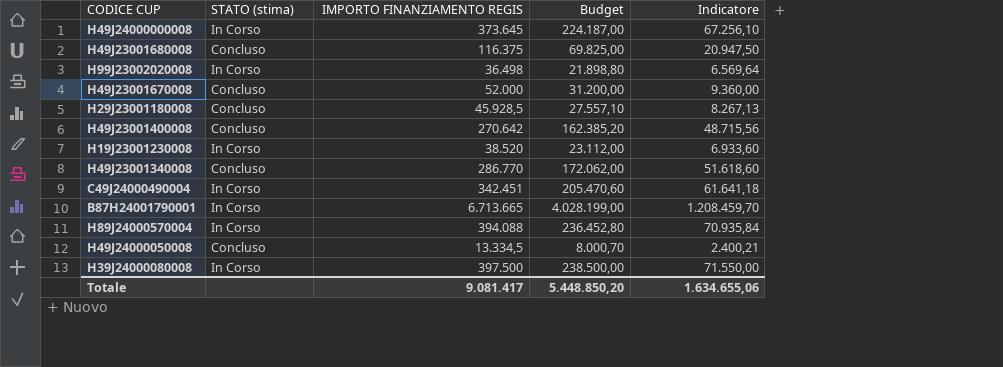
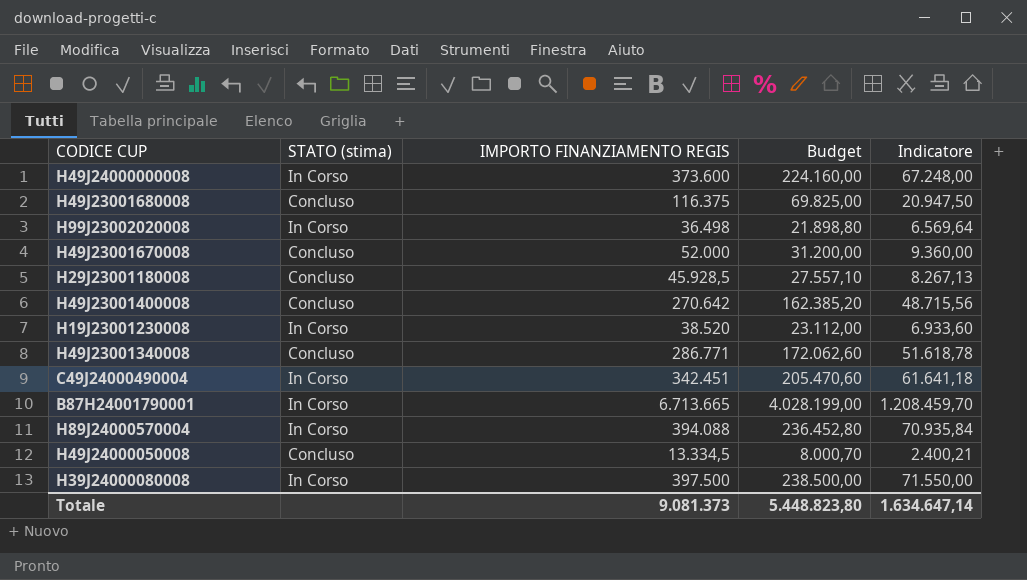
H49J24000000008 | IMPORTO FINANZIAMENTO REGIS: 373.645 -> 373.600
H49J24000000008 | Budget: 224.187,00 -> 224.160,00
H49J24000000008 | Indicatore: 67.256,10 -> 67.248,00
H49J23001340008 | IMPORTO FINANZIAMENTO REGIS: 286.770 -> 286.771
H49J23001340008 | Budget: 172.062,00 -> 172.062,60
H49J23001340008 | Indicatore: 51.618,60 -> 51.618,78
Totale | IMPORTO FINANZIAMENTO REGIS: 9.081.417 -> 9.081.373
Totale | Budget: 5.448.850,20 -> 5.448.823,80
Totale | Indicatore: 1.634.655,06 -> 1.634.647,14

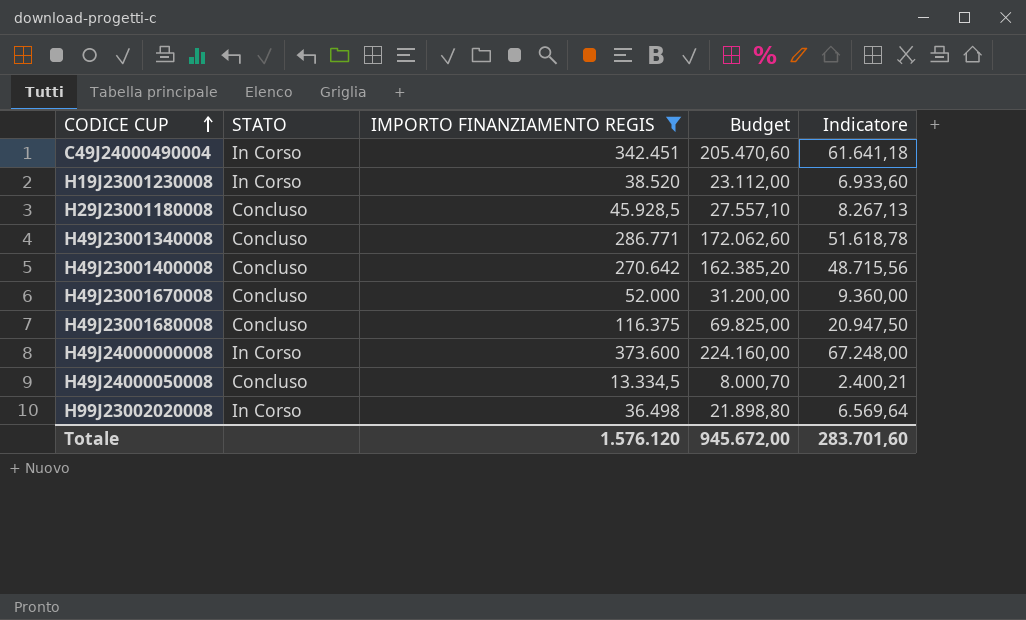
filter: none -> IMPORTO FINANZIAMENTO REGIS <= 373.600
row order: none -> CODICE CUP ascending
column name: STATO (stima) -> STATO
Totale | IMPORTO FINANZIAMENTO REGIS: 9.081.373 -> 1.576.120
Totale | Budget: 5.448.823,80 -> 945.672,00
Totale | Indicatore: 1.634.647,14 -> 283.701,60

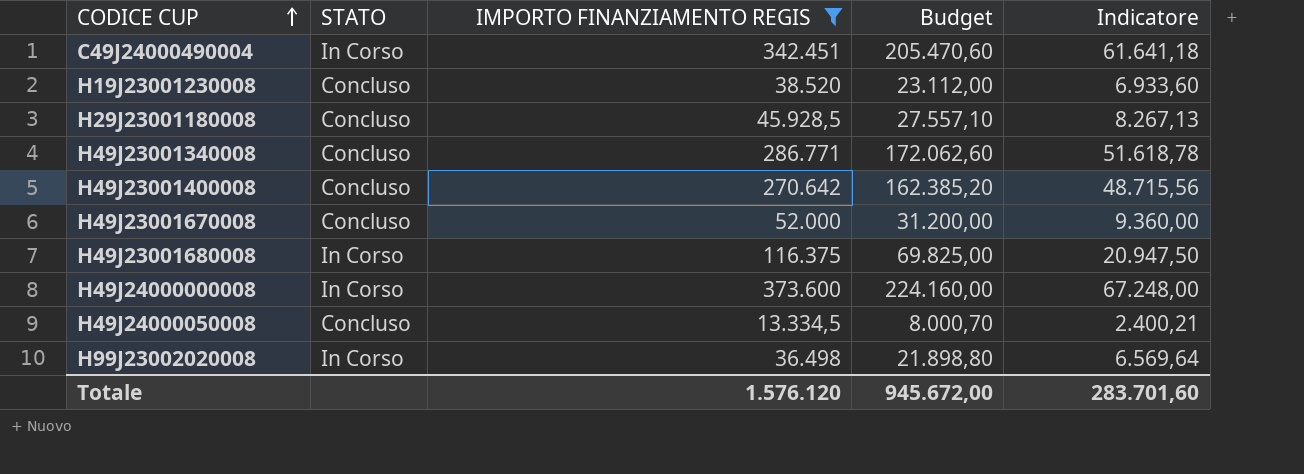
H19J23001230008 | STATO: In Corso -> Concluso
H49J23001680008 | STATO: Concluso -> In Corso

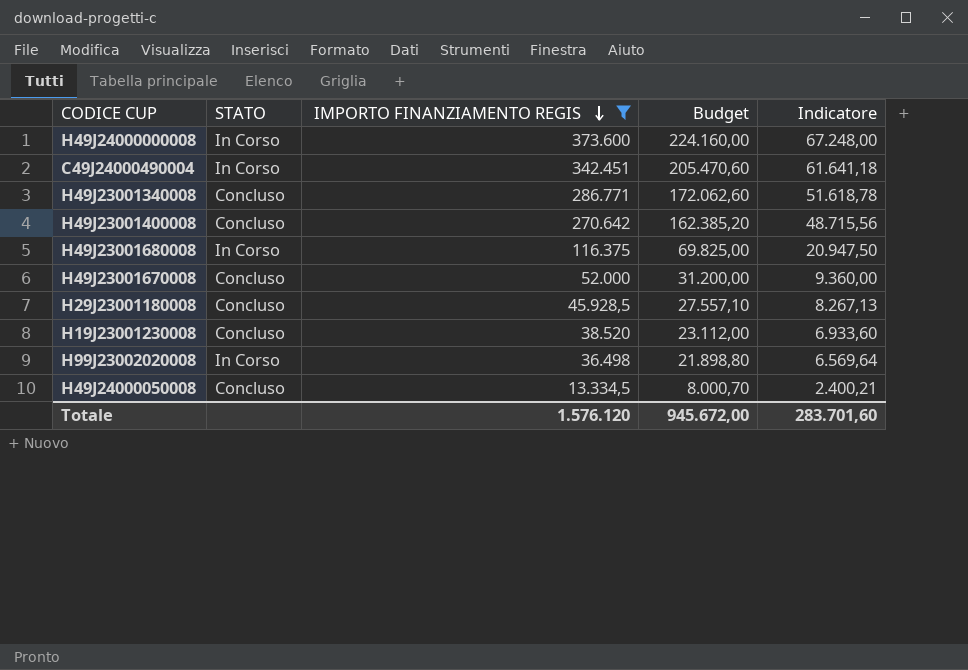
row order: CODICE CUP ascending -> IMPORTO FINANZIAMENTO REGIS descending

